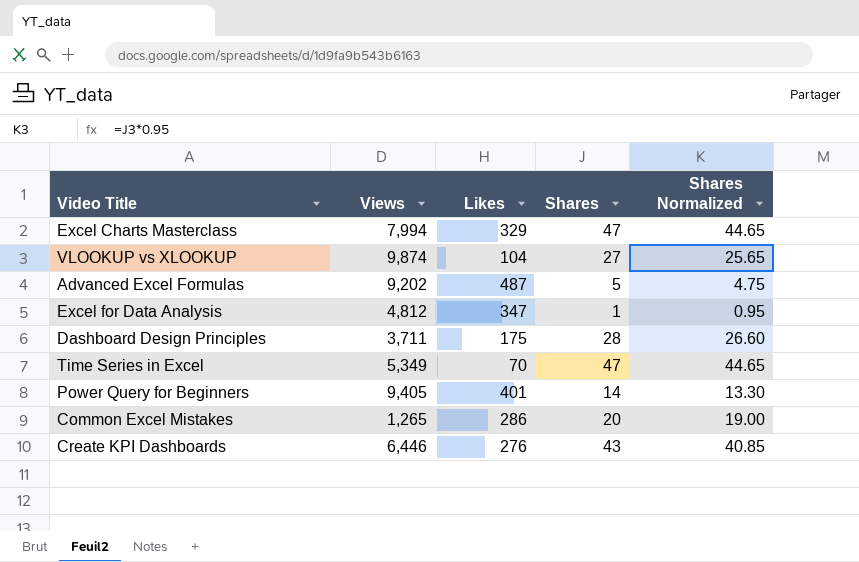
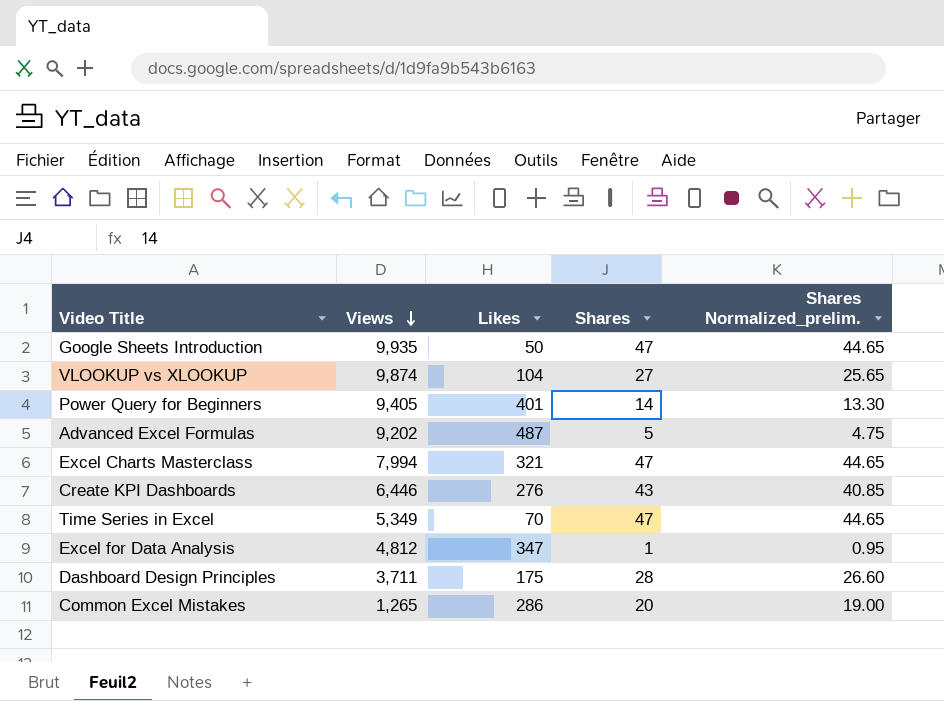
row order: none -> Views descending
column name: Shares Normalized -> Shares Normalized_prelim.
row Google Sheets Introduction: none -> 9,935 | 50 | 47 | 44.65
Excel Charts Masterclass | Likes: 329 -> 321

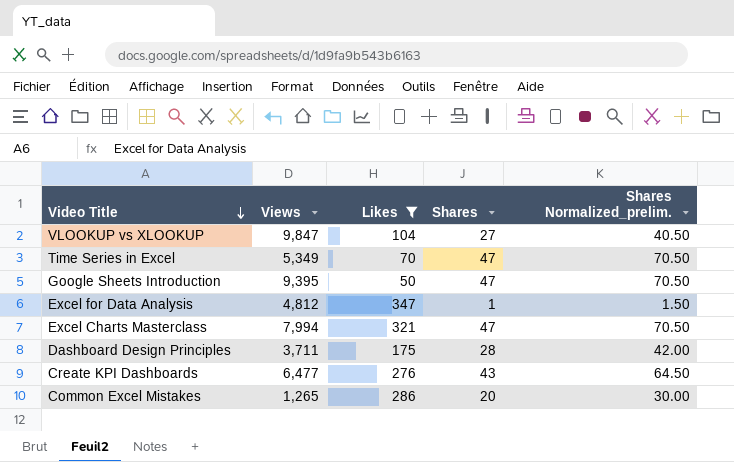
filter: none -> Likes <= 347
row order: Views descending -> Video Title descending
column Shares Normalized_prelim. | formula: [Shares] * 0.95 -> [Shares] * 1.5
VLOOKUP vs XLOOKUP | Views: 9,874 -> 9,847
Google Sheets Introduction | Views: 9,935 -> 9,395
Create KPI Dashboards | Views: 6,446 -> 6,477

